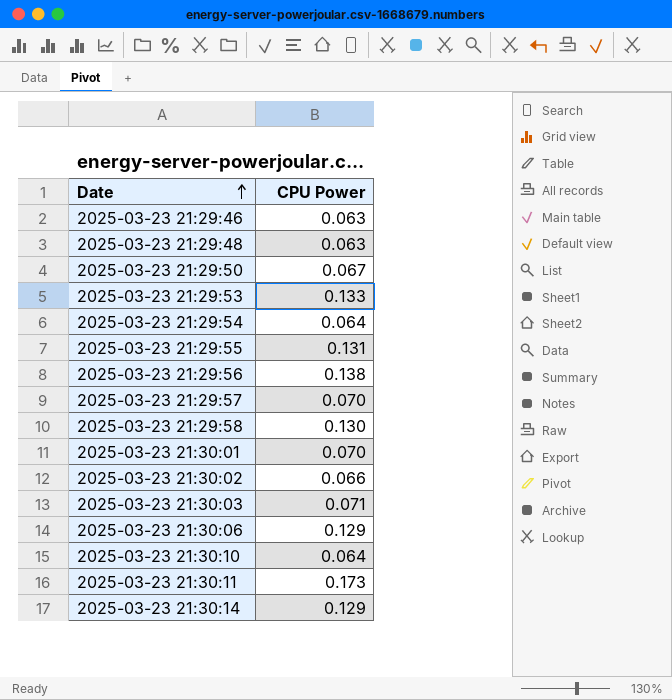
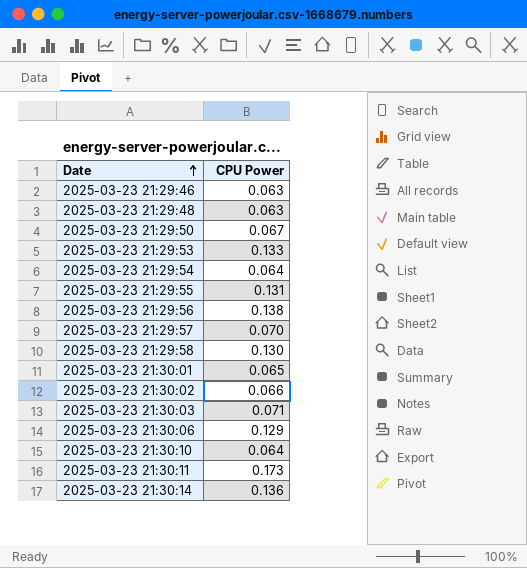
2025-03-23 21:30:01 | CPU Power: 0.070 -> 0.065
2025-03-23 21:30:14 | CPU Power: 0.129 -> 0.136

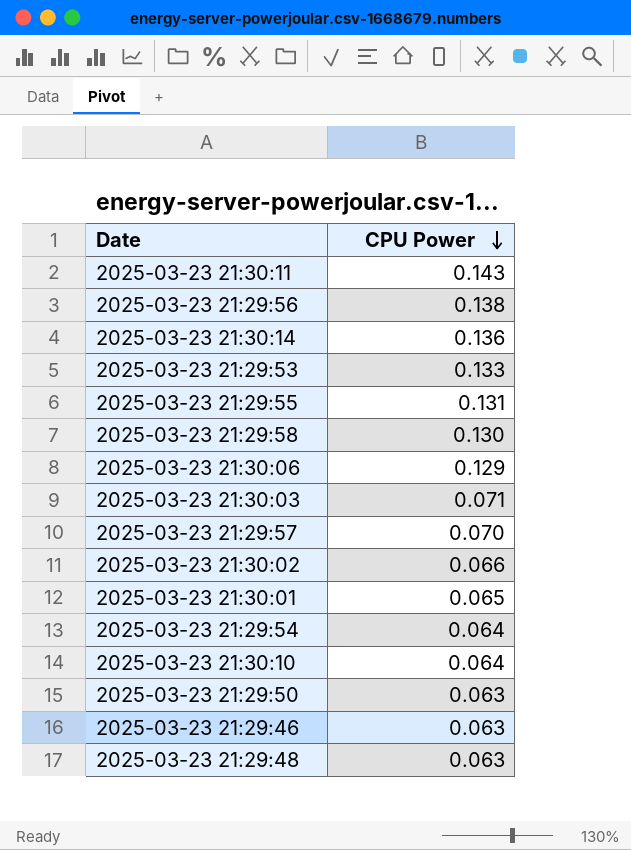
row order: Date ascending -> CPU Power descending
2025-03-23 21:30:11 | CPU Power: 0.173 -> 0.143
2025-03-23 21:29:50 | CPU Power: 0.067 -> 0.063

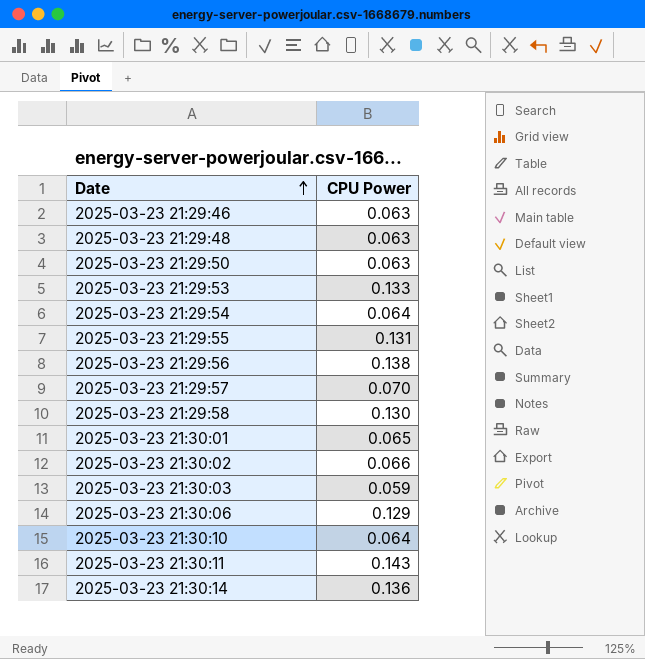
row order: CPU Power descending -> Date ascending
2025-03-23 21:30:03 | CPU Power: 0.071 -> 0.059

